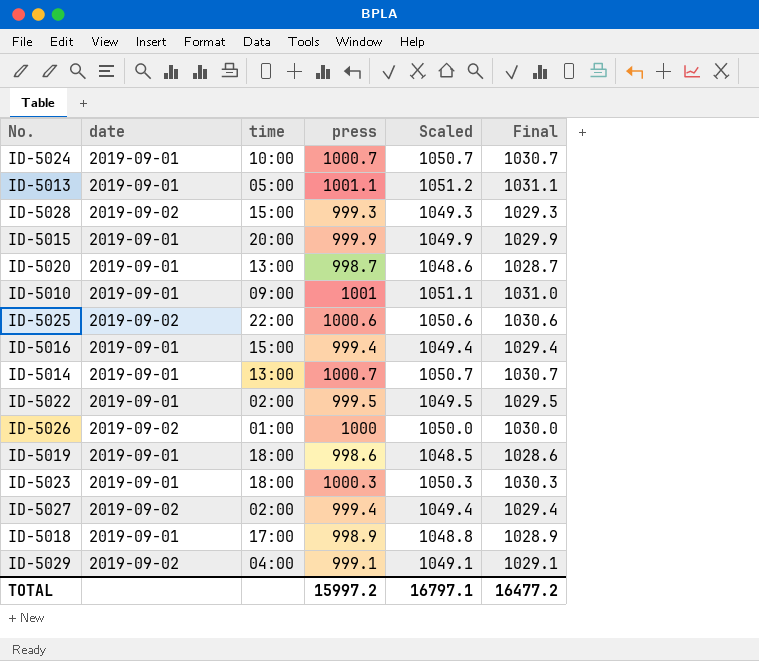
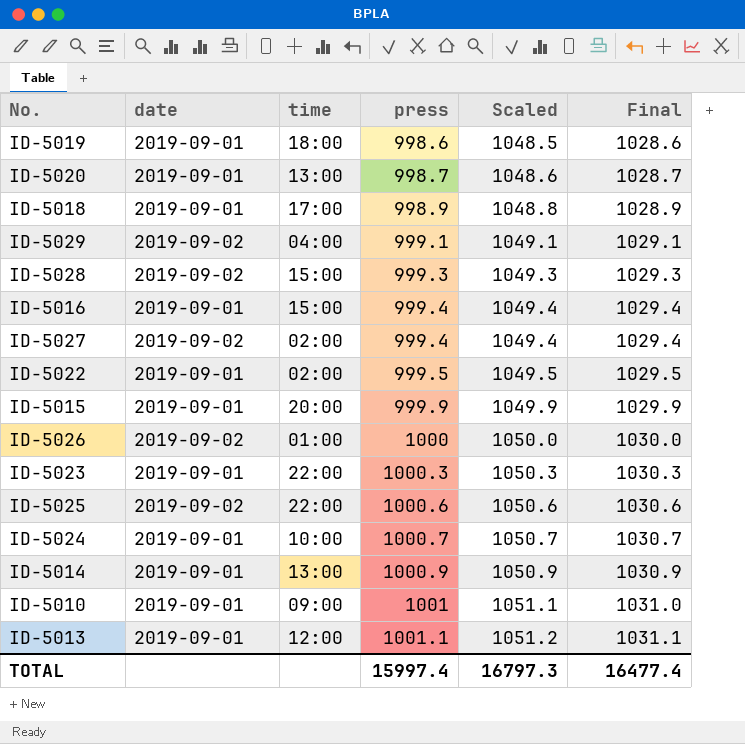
row order: none -> press ascending
ID-5023 | time: 18:00 -> 22:00
ID-5014 | press: 1000.7 -> 1000.9
ID-5014 | Scaled: 1050.7 -> 1050.9
ID-5014 | Final: 1030.7 -> 1030.9
ID-5013 | time: 05:00 -> 12:00
TOTAL | press: 15997.2 -> 15997.4
TOTAL | Scaled: 16797.1 -> 16797.3
TOTAL | Final: 16477.2 -> 16477.4

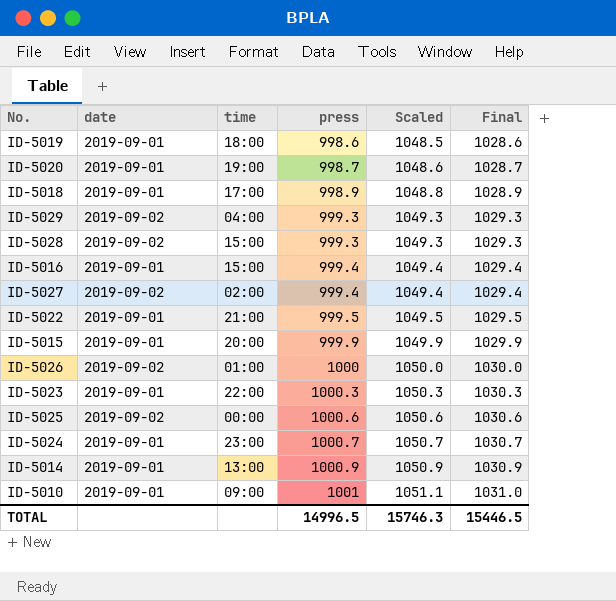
row ID-5013: 2019-09-01 | 12:00 | 1001.1 | 1051.2 | 1031.1 -> none
ID-5020 | time: 13:00 -> 19:00
ID-5029 | press: 999.1 -> 999.3
ID-5029 | Scaled: 1049.1 -> 1049.3
ID-5029 | Final: 1029.1 -> 1029.3
ID-5022 | time: 02:00 -> 21:00
ID-5025 | time: 22:00 -> 00:00
ID-5024 | time: 10:00 -> 23:00
TOTAL | press: 15997.4 -> 14996.5
TOTAL | Scaled: 16797.3 -> 15746.3
TOTAL | Final: 16477.4 -> 15446.5

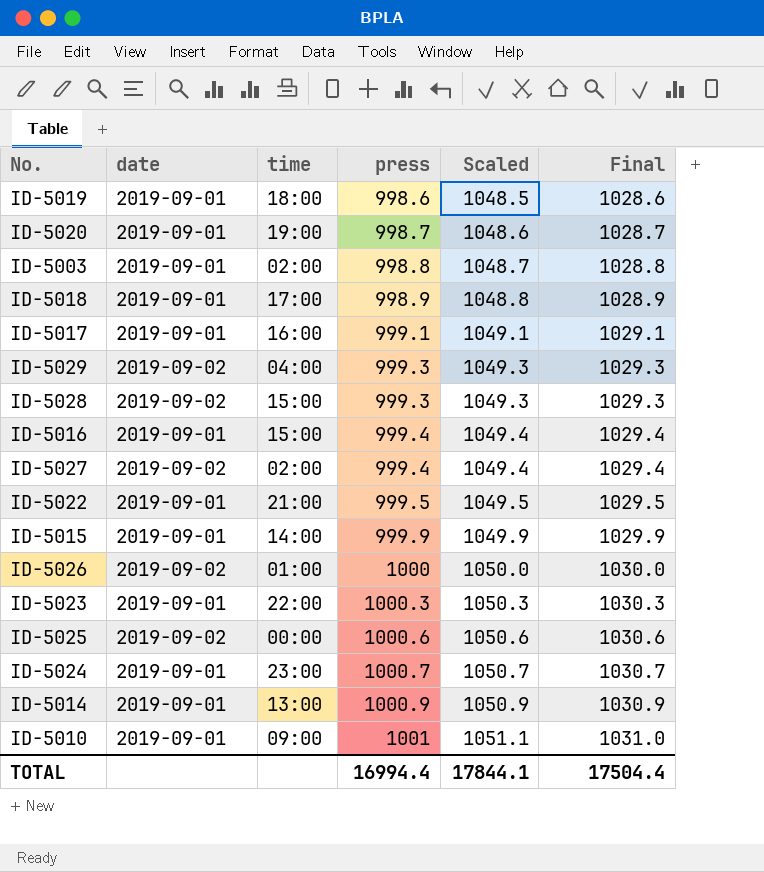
row ID-5003: none -> 2019-09-01 | 02:00 | 998.8 | 1048.7 | 1028.8
row ID-5017: none -> 2019-09-01 | 16:00 | 999.1 | 1049.1 | 1029.1
ID-5015 | time: 20:00 -> 14:00
TOTAL | press: 14996.5 -> 16994.4
TOTAL | Scaled: 15746.3 -> 17844.1
TOTAL | Final: 15446.5 -> 17504.4

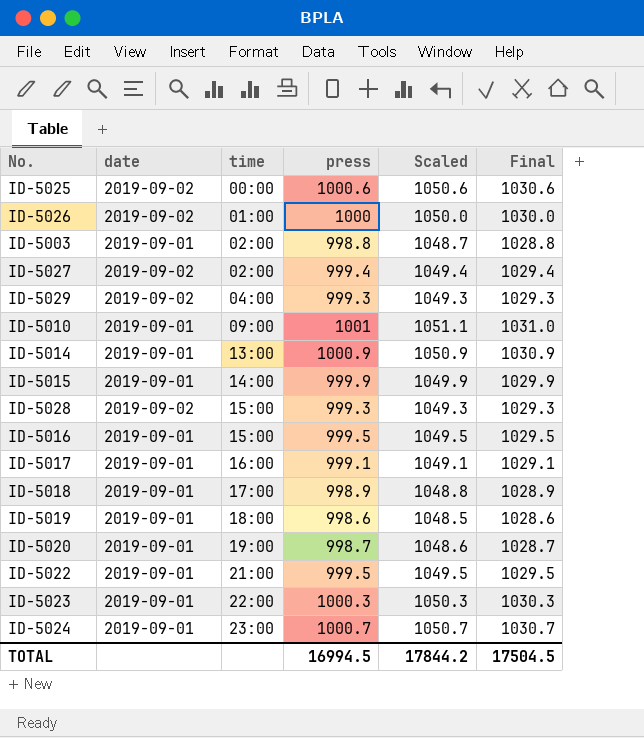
row order: press ascending -> time ascending
ID-5016 | press: 999.4 -> 999.5
ID-5016 | Scaled: 1049.4 -> 1049.5
ID-5016 | Final: 1029.4 -> 1029.5
TOTAL | press: 16994.4 -> 16994.5
TOTAL | Scaled: 17844.1 -> 17844.2
TOTAL | Final: 17504.4 -> 17504.5

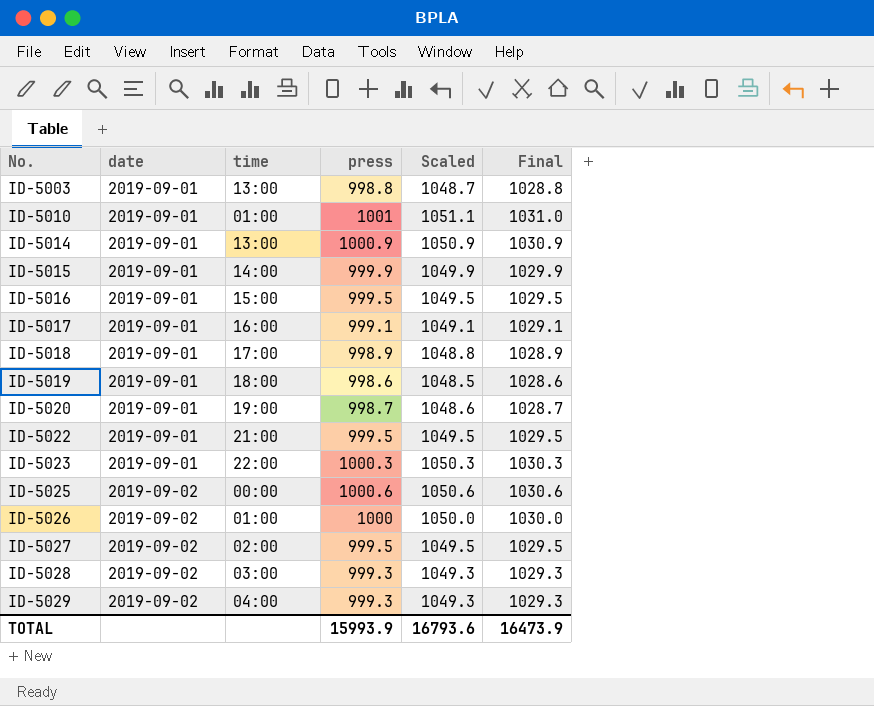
row order: time ascending -> No. ascending
row ID-5024: 2019-09-01 | 23:00 | 1000.7 | 1050.7 | 1030.7 -> none
ID-5003 | time: 02:00 -> 13:00
ID-5010 | time: 09:00 -> 01:00
ID-5027 | press: 999.4 -> 999.5
ID-5027 | Scaled: 1049.4 -> 1049.5
ID-5027 | Final: 1029.4 -> 1029.5
ID-5028 | time: 15:00 -> 03:00
TOTAL | press: 16994.5 -> 15993.9
TOTAL | Scaled: 17844.2 -> 16793.6
TOTAL | Final: 17504.5 -> 16473.9

